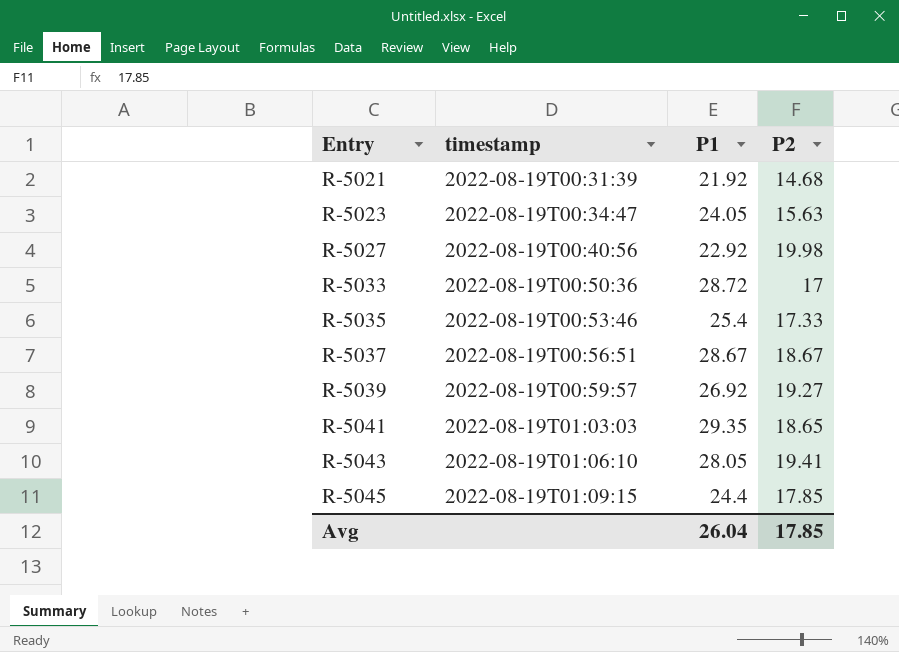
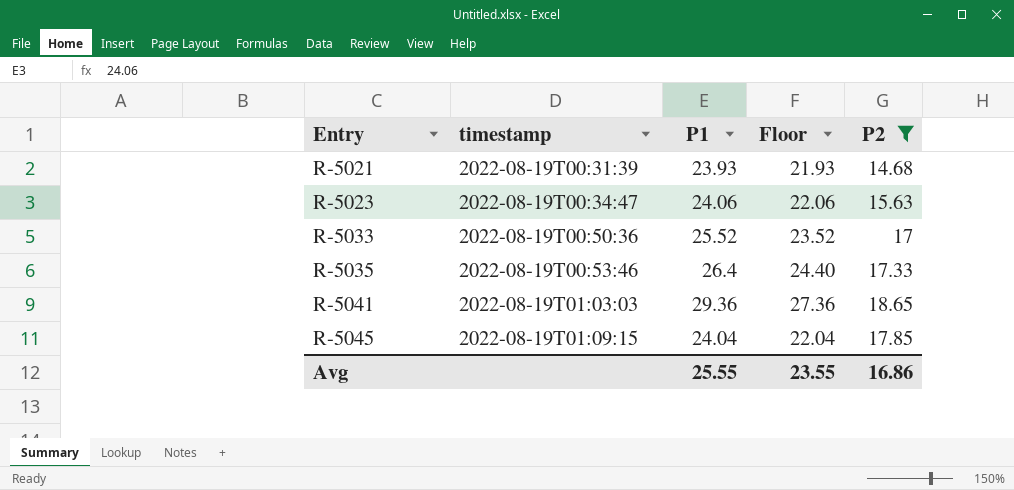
filter: none -> P2 <= 18.65
column Floor | formula: none -> [P1] - 2
R-5021 | P1: 21.92 -> 23.93
R-5023 | P1: 24.05 -> 24.06
R-5033 | P1: 28.72 -> 25.52
R-5035 | P1: 25.4 -> 26.4
R-5041 | P1: 29.35 -> 29.36
R-5045 | P1: 24.4 -> 24.04
Avg | P1: 26.04 -> 25.55
Avg | P2: 17.85 -> 16.86

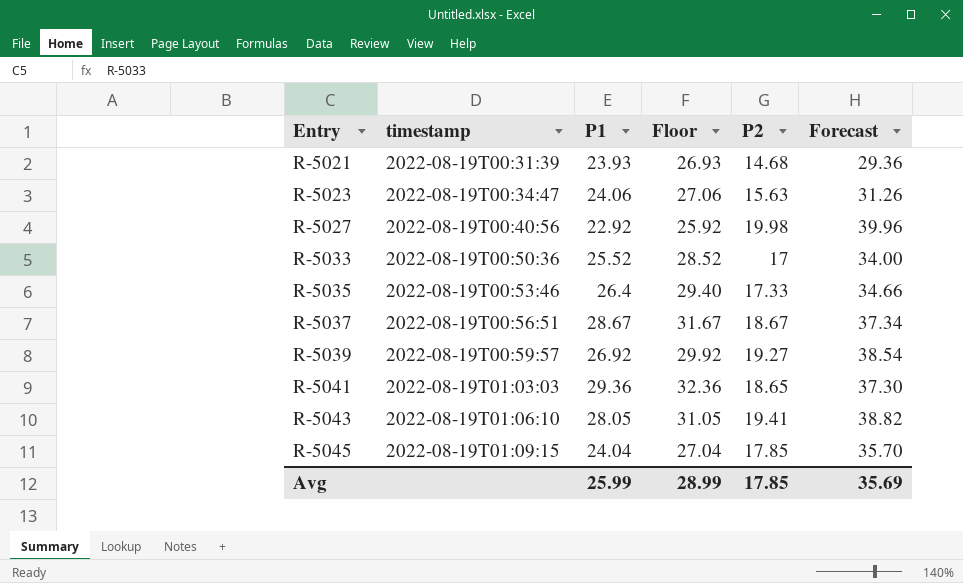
filter: P2 <= 18.65 -> none
column Floor | formula: [P1] - 2 -> [P1] + 3
column Forecast | formula: none -> [P2] * 2
Avg | P1: 25.55 -> 25.99
Avg | Floor: 23.55 -> 28.99
Avg | P2: 16.86 -> 17.85

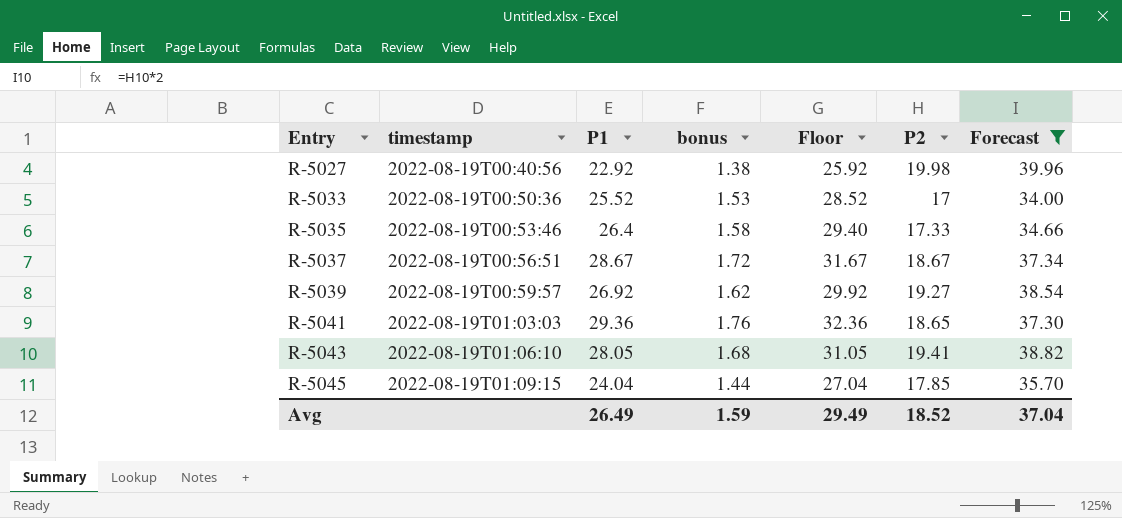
filter: none -> Forecast >= 34.00
column bonus | formula: none -> [P1] * 0.06
Avg | P1: 25.99 -> 26.49
Avg | Floor: 28.99 -> 29.49
Avg | P2: 17.85 -> 18.52
Avg | Forecast: 35.69 -> 37.04

